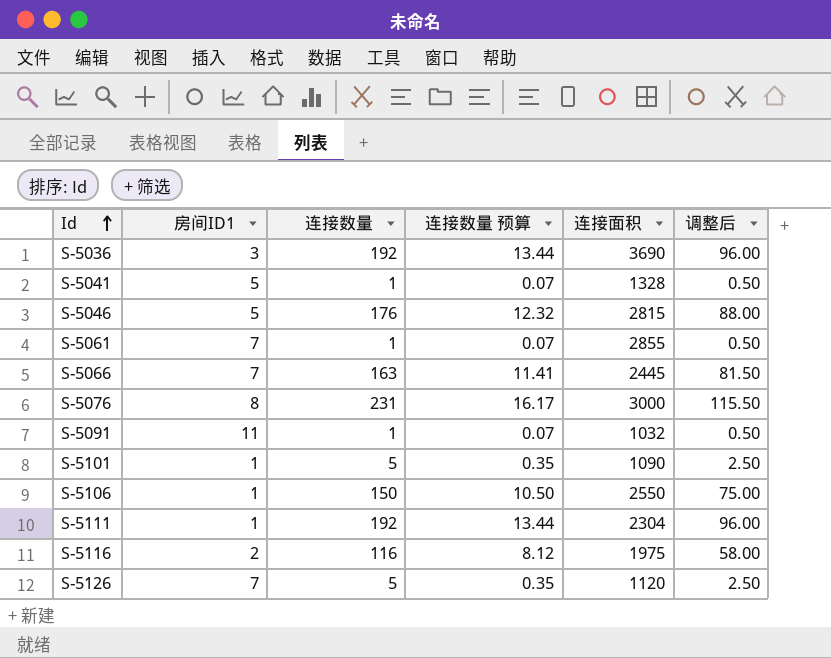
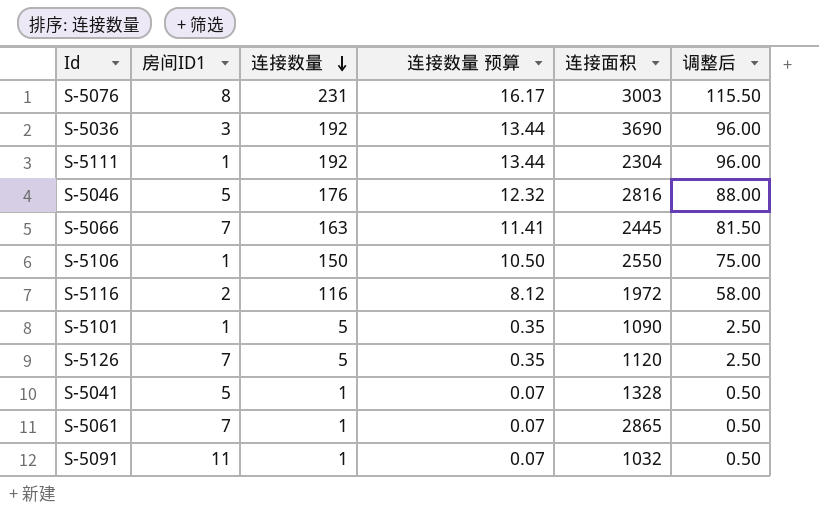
row order: Id ascending -> 连接数量 descending
S-5076 | 连接面积: 3000 -> 3003
S-5046 | 连接面积: 2815 -> 2816
S-5116 | 连接面积: 1975 -> 1972
S-5061 | 连接面积: 2855 -> 2865

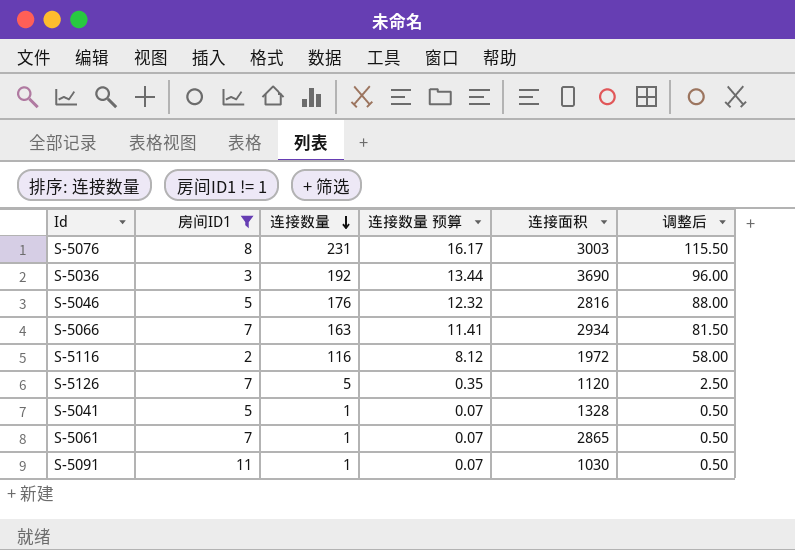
filter: none -> 房间ID1 != 1
S-5066 | 连接面积: 2445 -> 2934
S-5091 | 连接面积: 1032 -> 1030

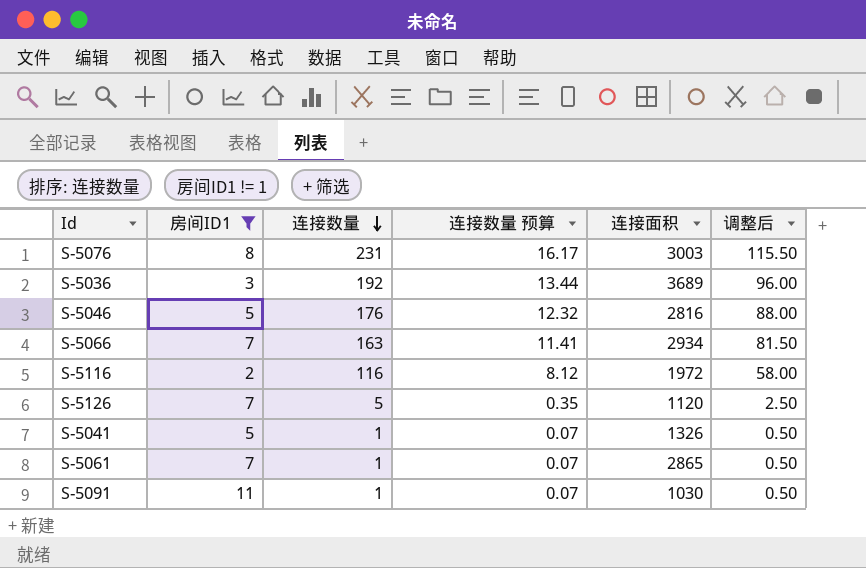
S-5036 | 连接面积: 3690 -> 3689
S-5041 | 连接面积: 1328 -> 1326

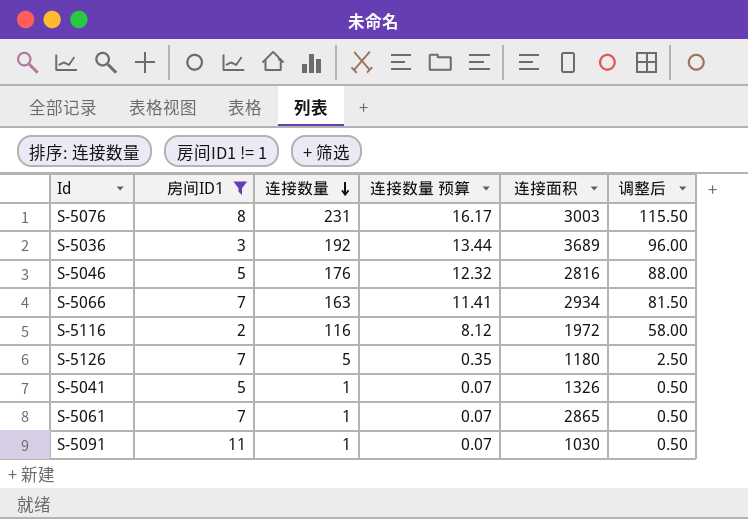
S-5126 | 连接面积: 1120 -> 1180

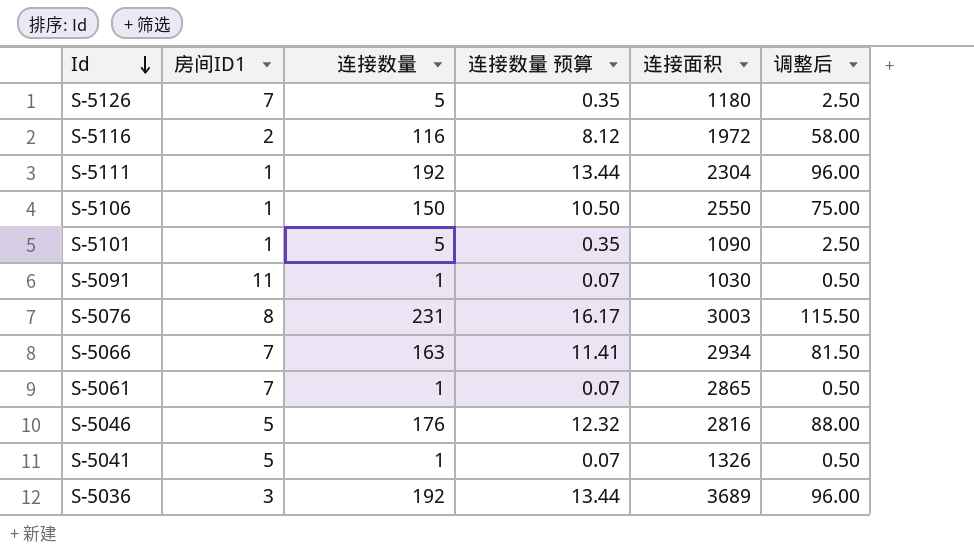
filter: 房间ID1 != 1 -> none
row order: 连接数量 descending -> Id descending

